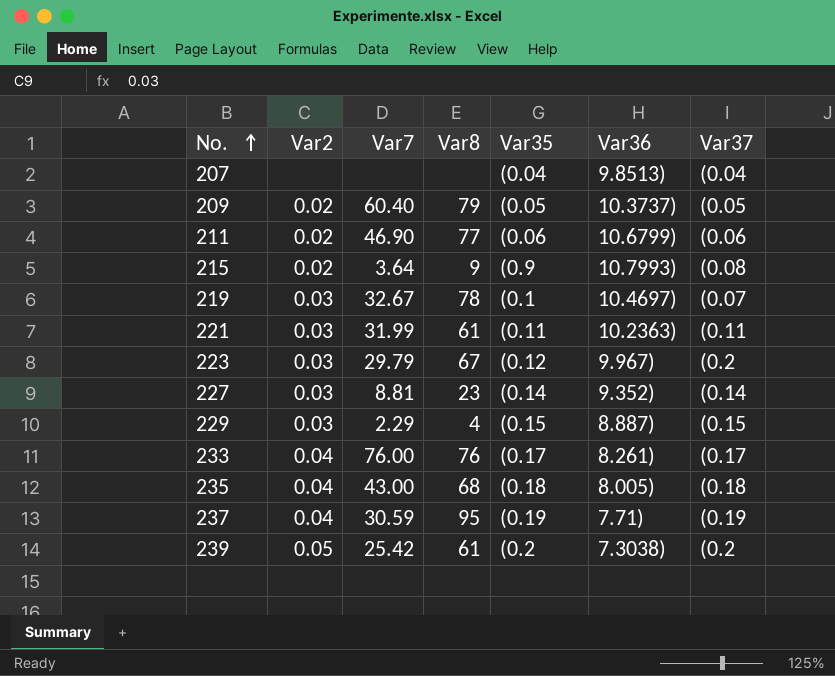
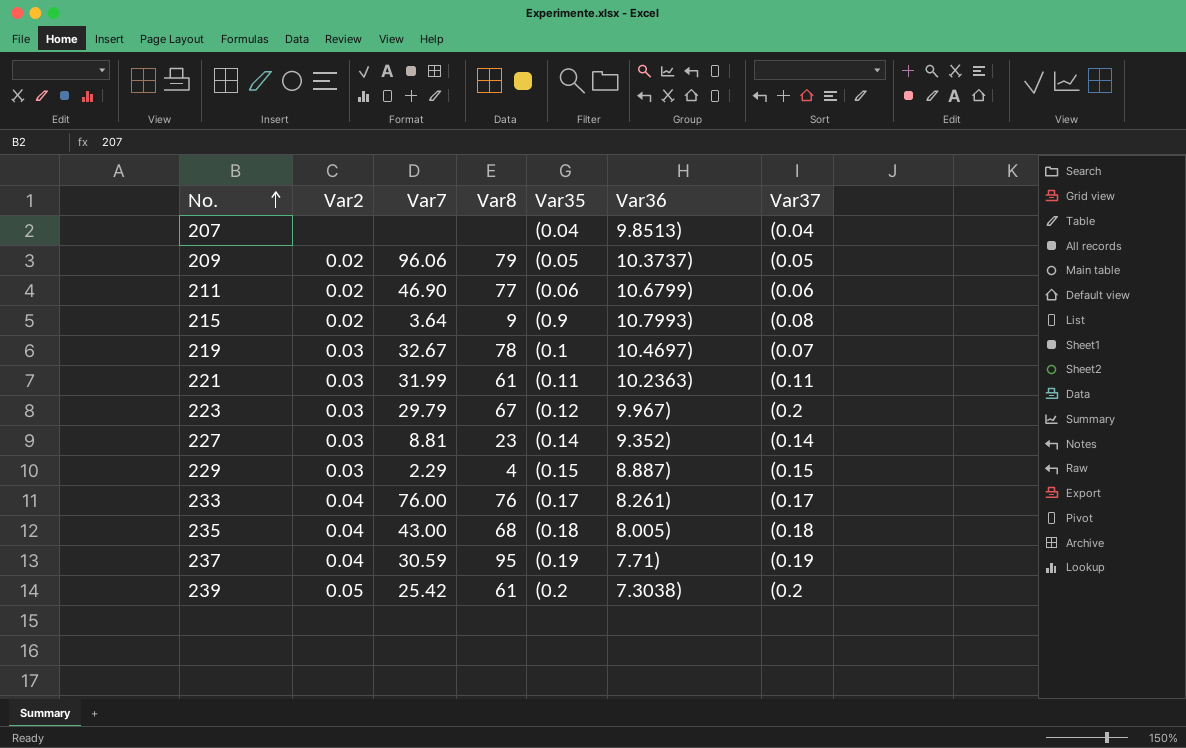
209 | Var7: 60.40 -> 96.06

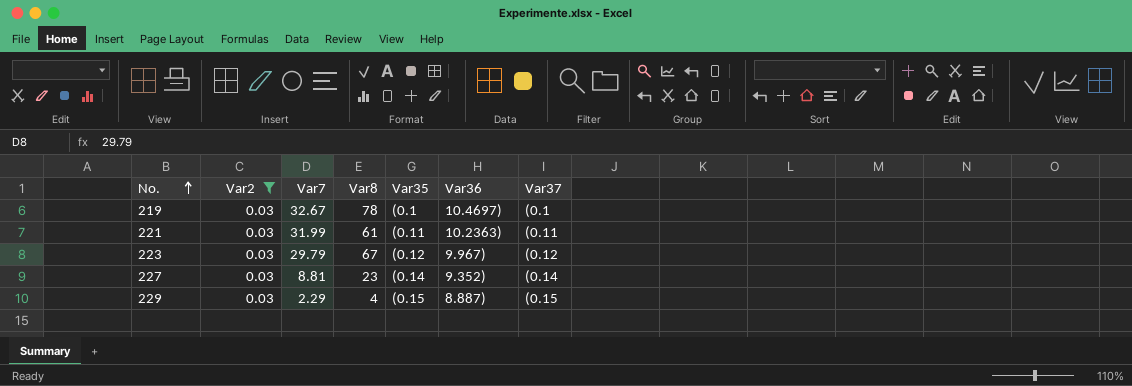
filter: none -> Var2 = 0.03
219 | Var37: (0.07 -> (0.1
223 | Var37: (0.2 -> (0.12

